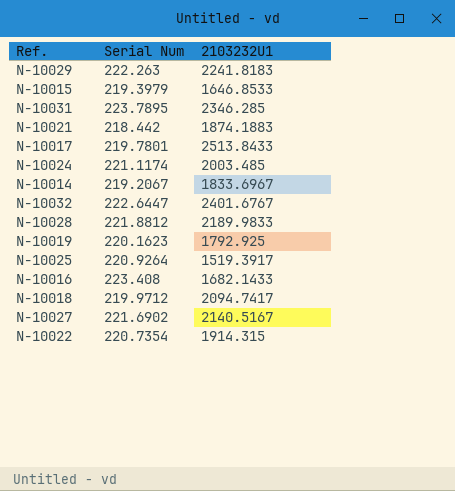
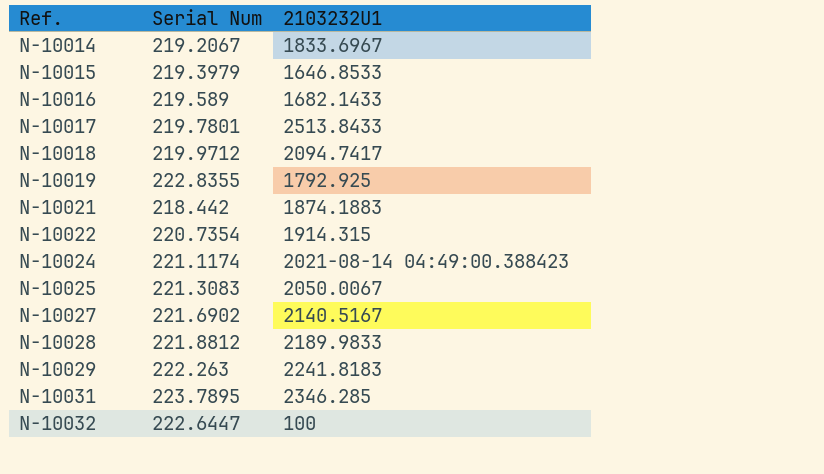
row order: none -> Ref. ascending
N-10016 | Serial Num: 223.408 -> 219.589
N-10019 | Serial Num: 220.1623 -> 222.8355
N-10024 | 2103232U1: 2003.485 -> 2021-08-14 04:49:00.388423
N-10025 | Serial Num: 220.9264 -> 221.3083
N-10025 | 2103232U1: 1519.3917 -> 2050.0067
N-10032 | 2103232U1: 2401.6767 -> 100

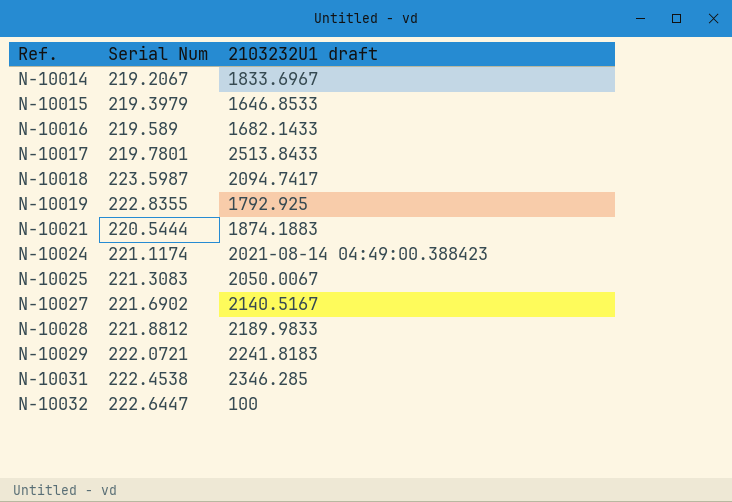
column name: 2103232U1 -> 2103232U1 draft
row N-10022: 220.7354 | 1914.315 -> none
N-10018 | Serial Num: 219.9712 -> 223.5987
N-10021 | Serial Num: 218.442 -> 220.5444
N-10029 | Serial Num: 222.263 -> 222.0721
N-10031 | Serial Num: 223.7895 -> 222.4538

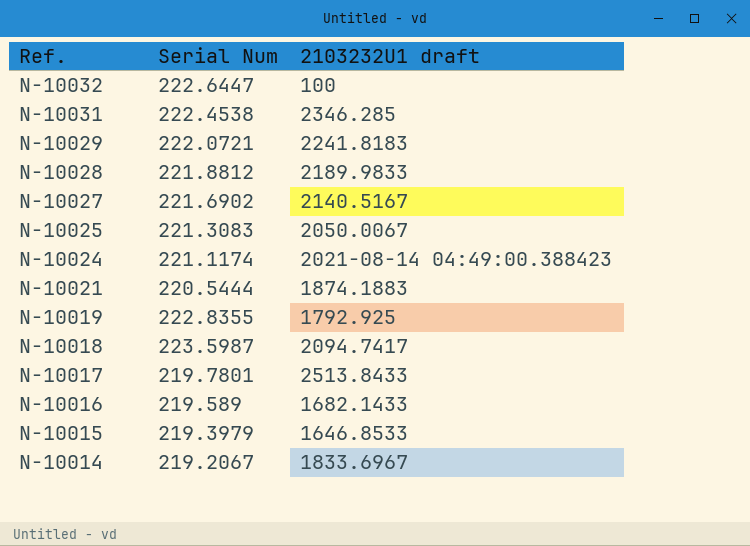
row order: Ref. ascending -> Ref. descending

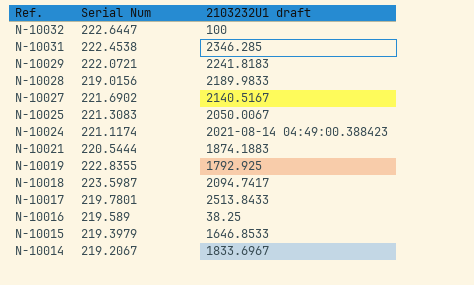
N-10028 | Serial Num: 221.8812 -> 219.0156
N-10016 | 2103232U1 draft: 1682.1433 -> 38.25

